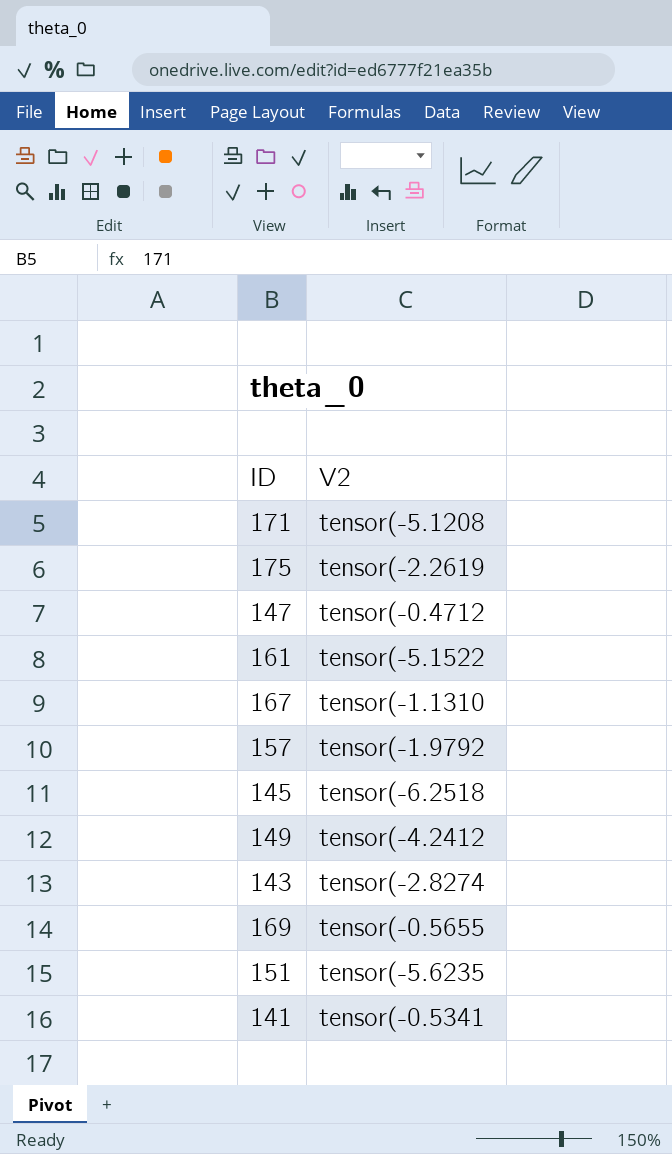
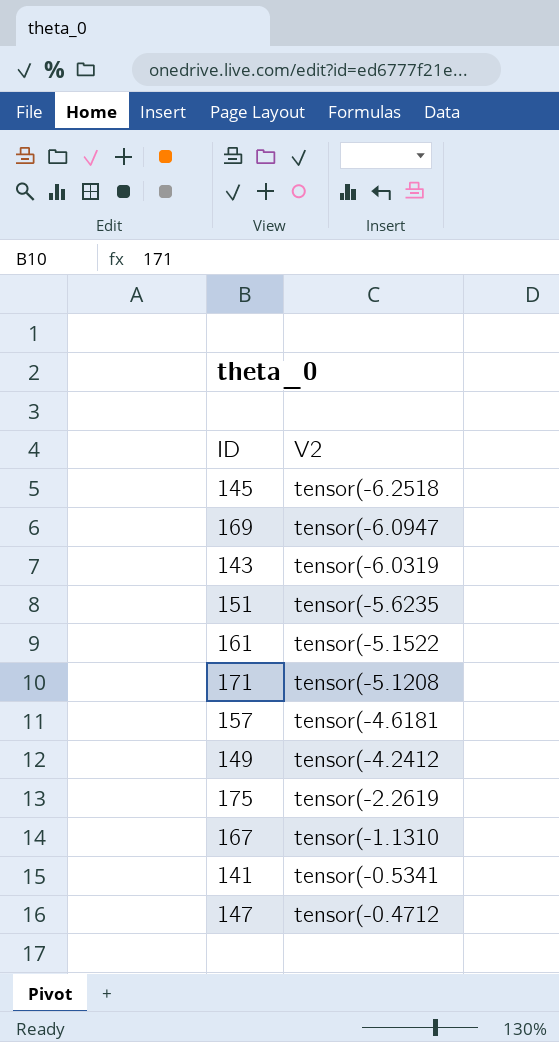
row order: none -> V2 descending
169 | V2: tensor(-0.5655 -> tensor(-6.0947
143 | V2: tensor(-2.8274 -> tensor(-6.0319
157 | V2: tensor(-1.9792 -> tensor(-4.6181

